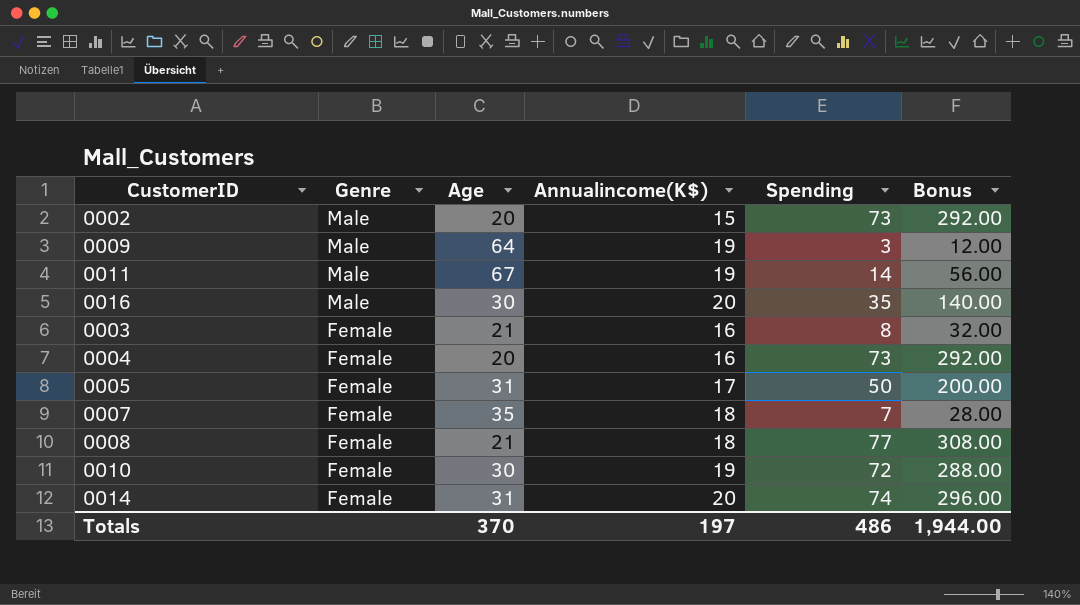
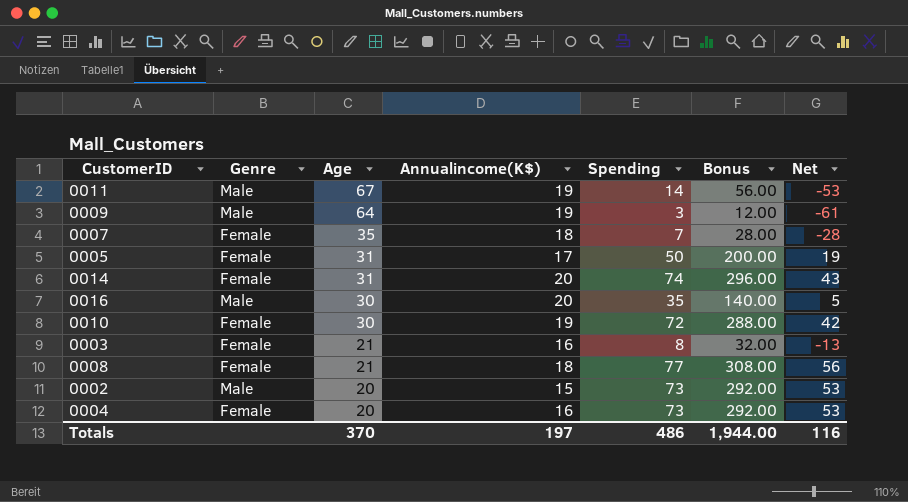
row order: Genre descending -> Age descending
column Net | formula: none -> [Spending] - [Age]

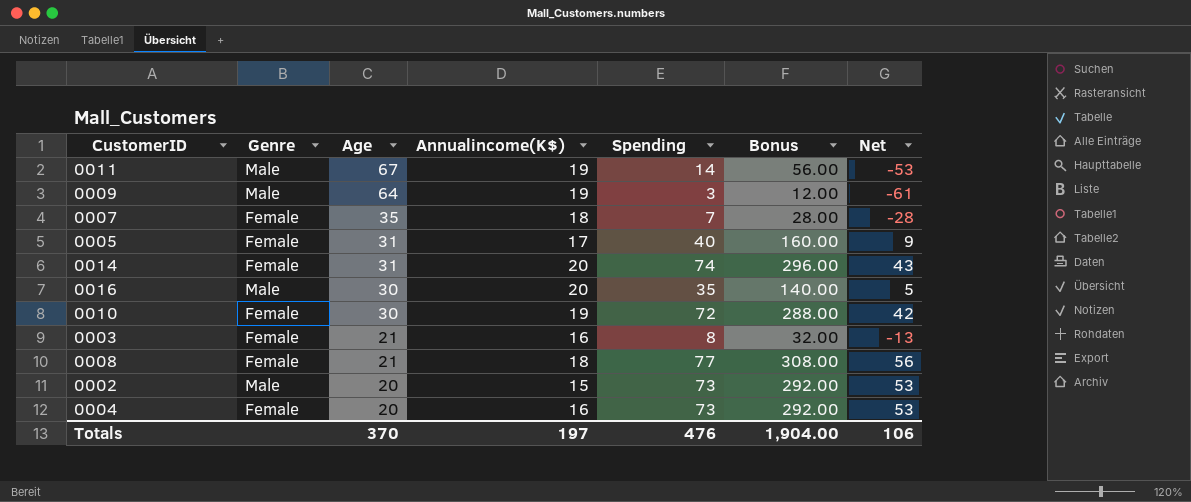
0005 | Spending: 50 -> 40
0005 | Bonus: 200.00 -> 160.00
0005 | Net: 19 -> 9
Totals | Spending: 486 -> 476
Totals | Bonus: 1,944.00 -> 1,904.00
Totals | Net: 116 -> 106

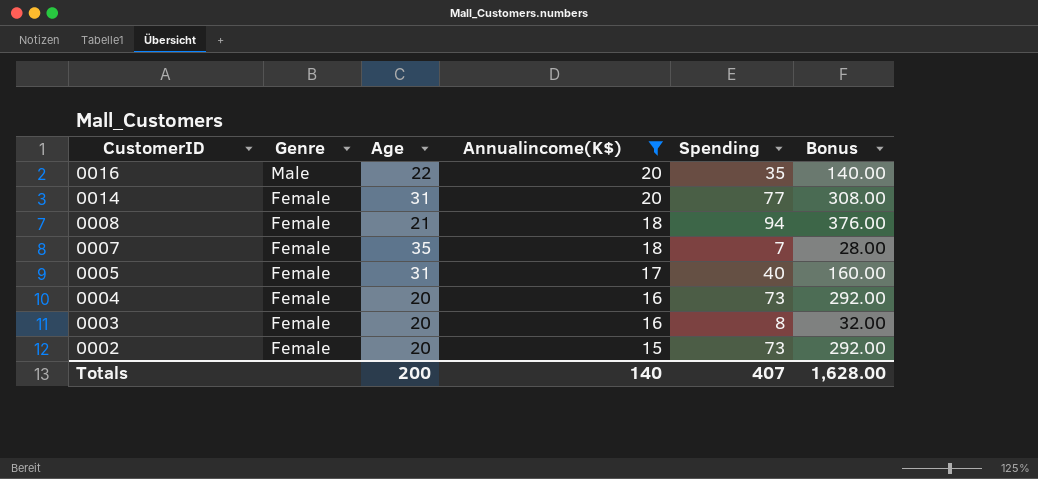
filter: none -> Annualincome(K$) != 19
row order: Age descending -> CustomerID descending
column Net | formula: [Spending] - [Age] -> none
0016 | Age: 30 -> 22
0014 | Spending: 74 -> 77
0014 | Bonus: 296.00 -> 308.00
0008 | Spending: 77 -> 94
0008 | Bonus: 308.00 -> 376.00
0003 | Age: 21 -> 20
0002 | Genre: Male -> Female
Totals | Age: 370 -> 200
Totals | Annualincome(K$): 197 -> 140
Totals | Spending: 476 -> 407
Totals | Bonus: 1,904.00 -> 1,628.00

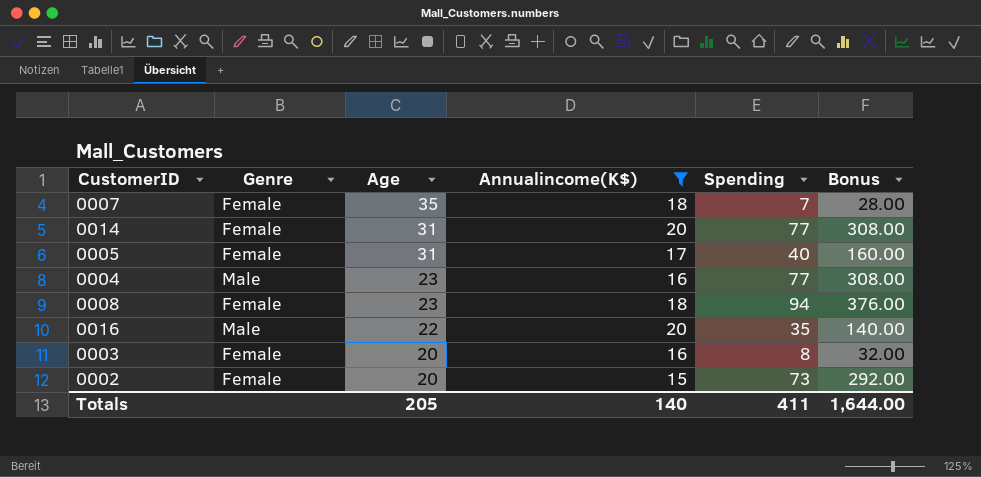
row order: CustomerID descending -> Age descending
0004 | Genre: Female -> Male
0004 | Age: 20 -> 23
0004 | Spending: 73 -> 77
0004 | Bonus: 292.00 -> 308.00
0008 | Age: 21 -> 23
Totals | Age: 200 -> 205
Totals | Spending: 407 -> 411
Totals | Bonus: 1,628.00 -> 1,644.00

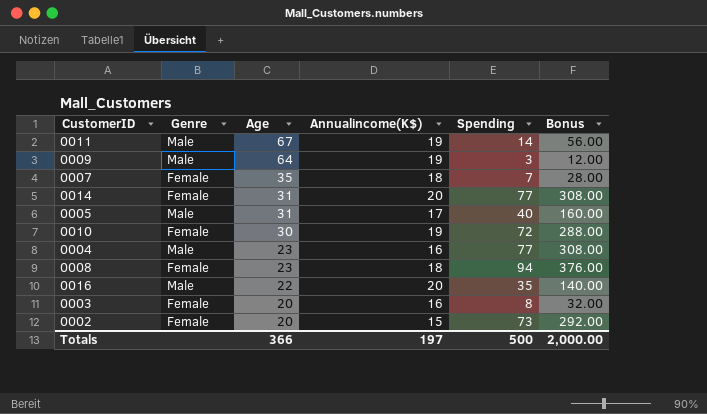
filter: Annualincome(K$) != 19 -> none
0005 | Genre: Female -> Male
Totals | Age: 205 -> 366
Totals | Annualincome(K$): 140 -> 197
Totals | Spending: 411 -> 500
Totals | Bonus: 1,644.00 -> 2,000.00

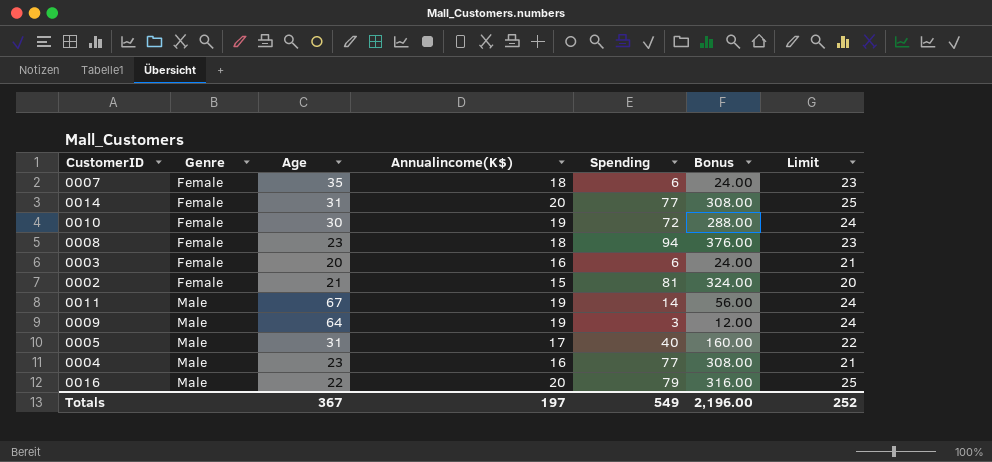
row order: Age descending -> Genre ascending
column Limit | formula: none -> [Annualincome(K$)] + 5
0007 | Spending: 7 -> 6
0007 | Bonus: 28.00 -> 24.00
0003 | Spending: 8 -> 6
0003 | Bonus: 32.00 -> 24.00
0002 | Age: 20 -> 21
0002 | Spending: 73 -> 81
0002 | Bonus: 292.00 -> 324.00
0016 | Spending: 35 -> 79
0016 | Bonus: 140.00 -> 316.00
Totals | Age: 366 -> 367
Totals | Spending: 500 -> 549
Totals | Bonus: 2,000.00 -> 2,196.00

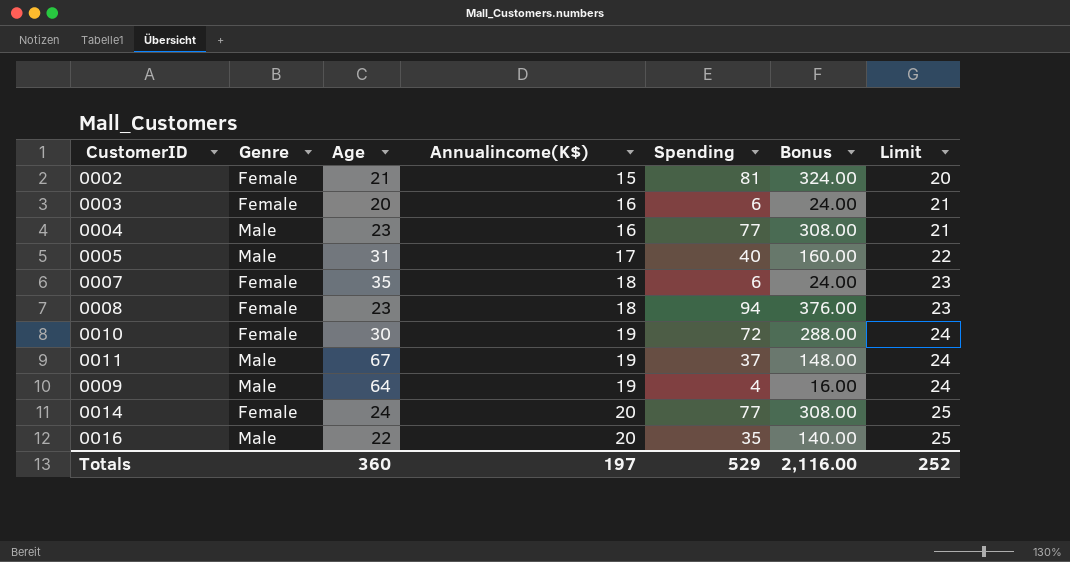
row order: Genre ascending -> Annualincome(K$) ascending
0011 | Spending: 14 -> 37
0011 | Bonus: 56.00 -> 148.00
0009 | Spending: 3 -> 4
0009 | Bonus: 12.00 -> 16.00
0014 | Age: 31 -> 24
0016 | Spending: 79 -> 35
0016 | Bonus: 316.00 -> 140.00
Totals | Age: 367 -> 360
Totals | Spending: 549 -> 529
Totals | Bonus: 2,196.00 -> 2,116.00

